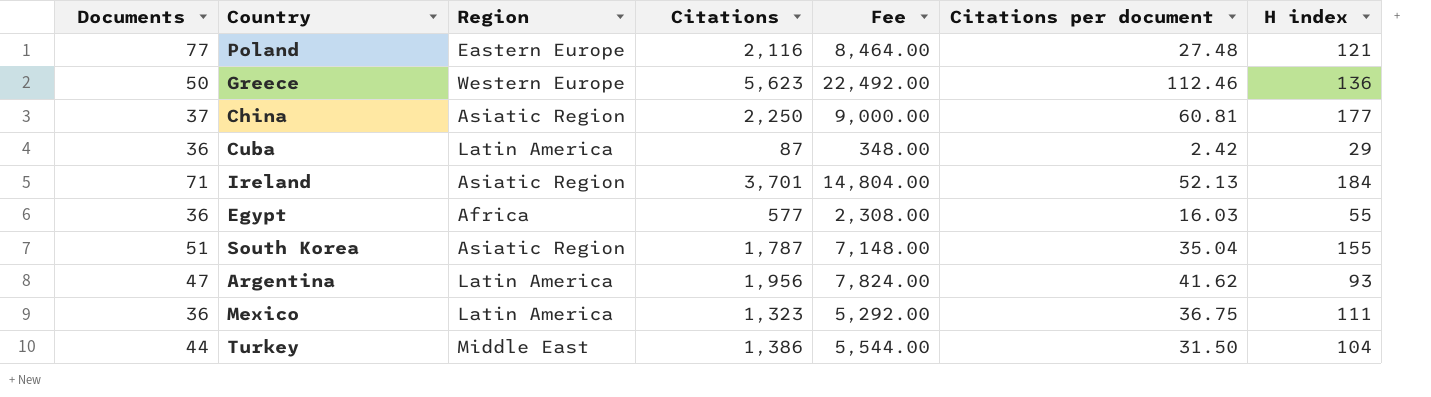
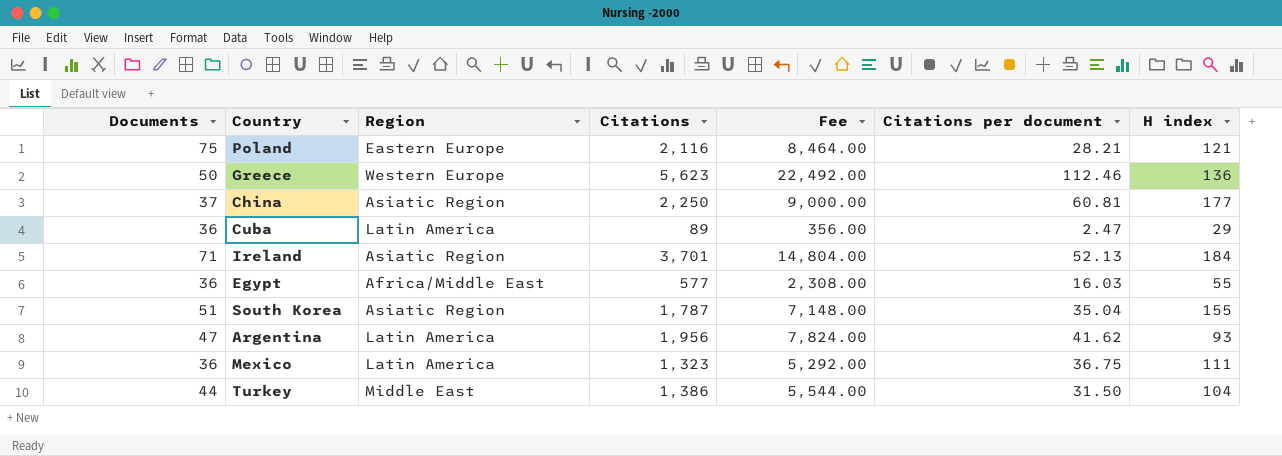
Poland | Documents: 77 -> 75
Poland | Citations per document: 27.48 -> 28.21
Cuba | Citations: 87 -> 89
Cuba | Fee: 348.00 -> 356.00
Cuba | Citations per document: 2.42 -> 2.47
Egypt | Region: Africa -> Africa/Middle East

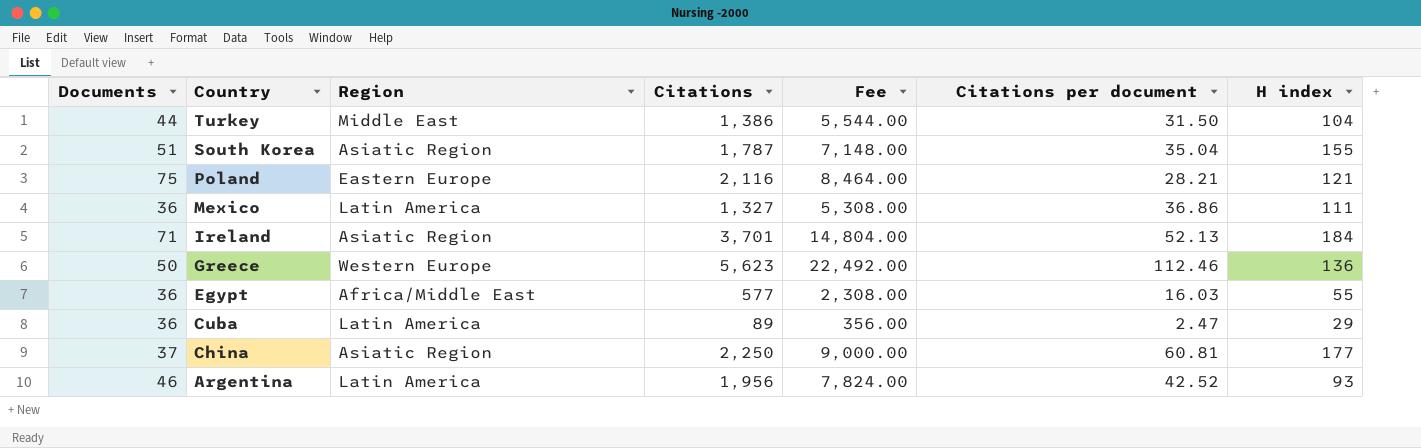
row order: none -> Country descending
Mexico | Citations: 1,323 -> 1,327
Mexico | Fee: 5,292.00 -> 5,308.00
Mexico | Citations per document: 36.75 -> 36.86
Argentina | Documents: 47 -> 46
Argentina | Citations per document: 41.62 -> 42.52

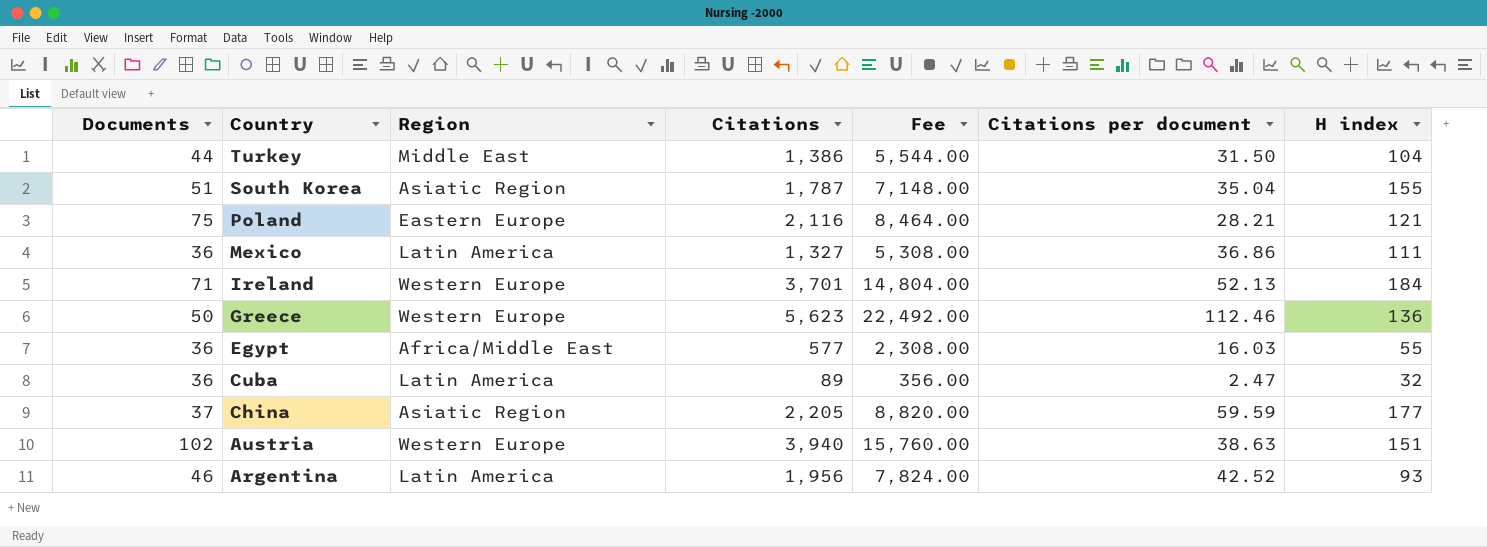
Ireland | Region: Asiatic Region -> Western Europe
Cuba | H index: 29 -> 32
China | Citations: 2,250 -> 2,205
China | Fee: 9,000.00 -> 8,820.00
China | Citations per document: 60.81 -> 59.59
row Austria: none -> 102 | Western Europe | 3,940 | 15,760.00 | 38.63 | 151

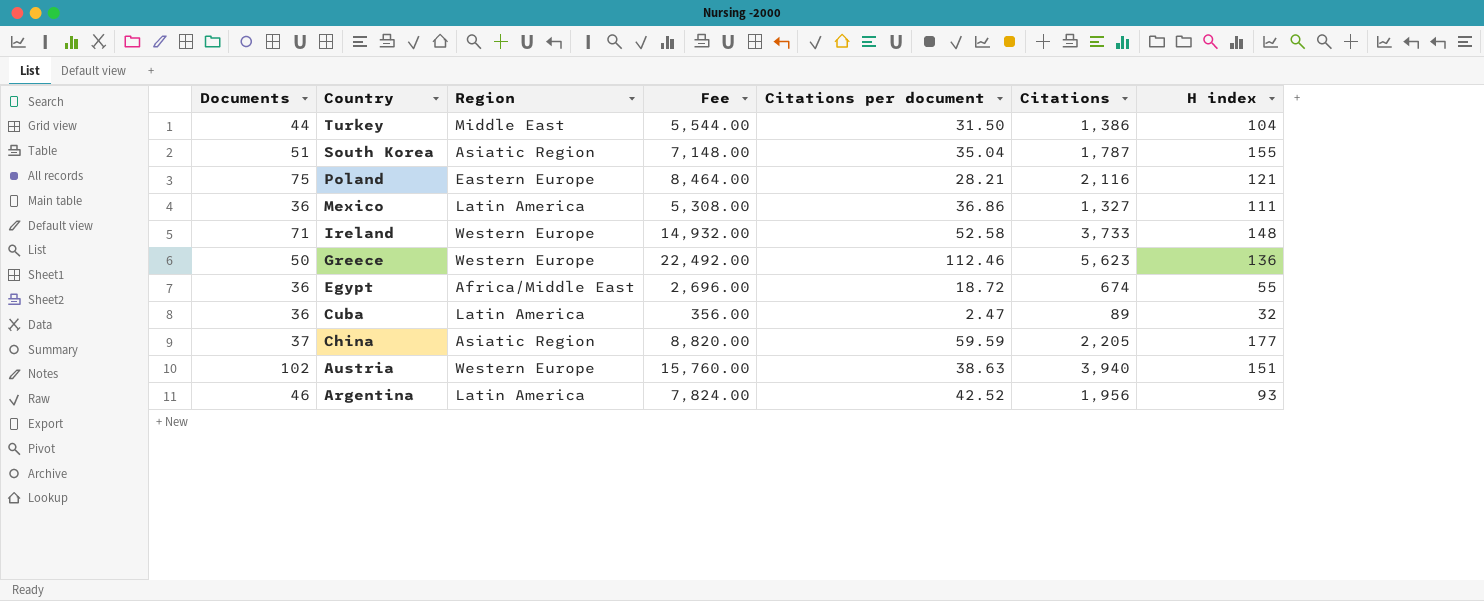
column Citations | position: 4 -> 6
Ireland | Fee: 14,804.00 -> 14,932.00
Ireland | Citations per document: 52.13 -> 52.58
Ireland | Citations: 3,701 -> 3,733
Ireland | H index: 184 -> 148
Egypt | Fee: 2,308.00 -> 2,696.00
Egypt | Citations per document: 16.03 -> 18.72
Egypt | Citations: 577 -> 674

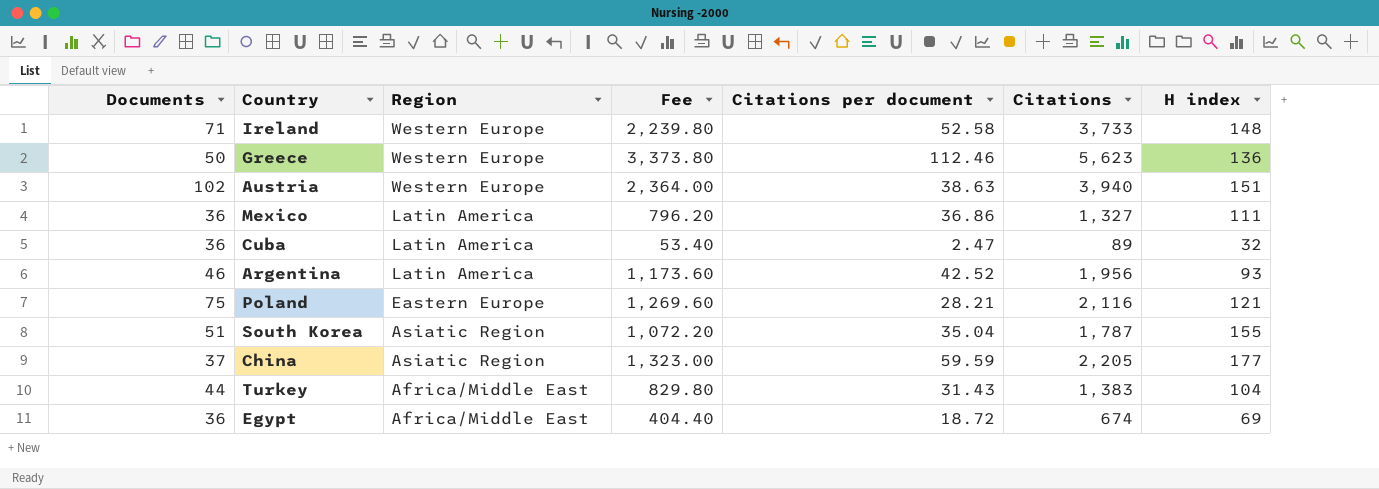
row order: Country descending -> Region descending
column Fee | formula: [Citations] * 4 -> [Citations] * 0.6
Turkey | Region: Middle East -> Africa/Middle East
Turkey | Citations per document: 31.50 -> 31.43
Turkey | Citations: 1,386 -> 1,383
Egypt | H index: 55 -> 69

